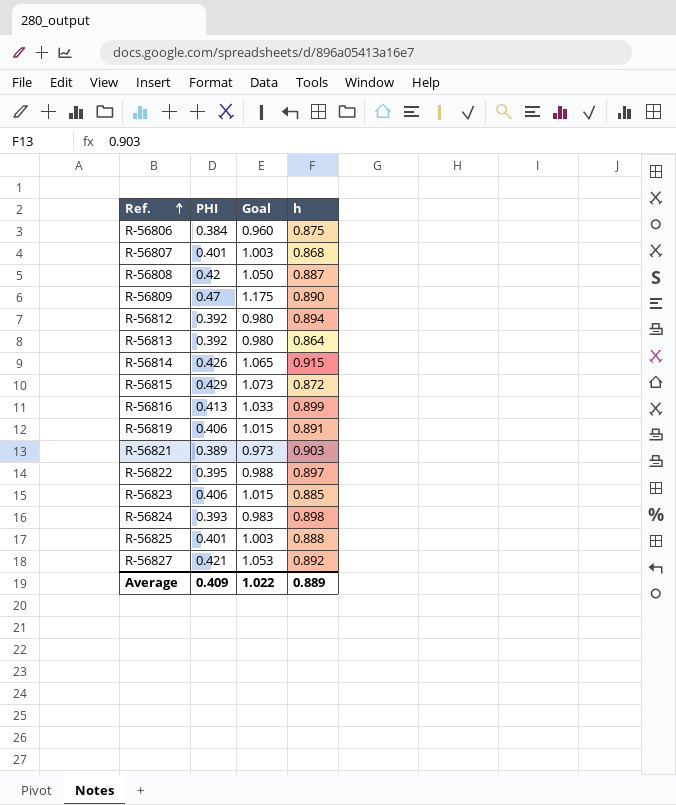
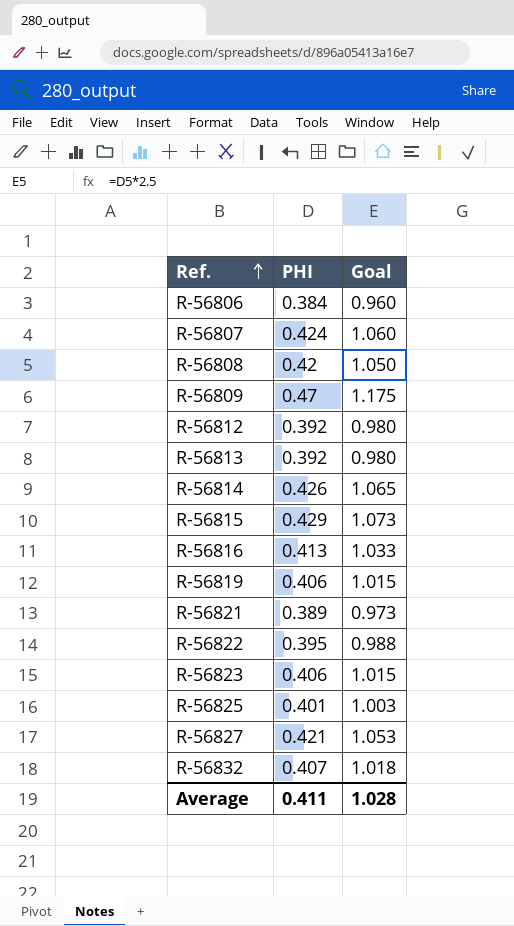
column h | position: 4 -> none
row R-56824: 0.393 | 0.983 | 0.898 -> none
R-56807 | PHI: 0.401 -> 0.424
R-56807 | Goal: 1.003 -> 1.060
row R-56832: none -> 0.407 | 1.018
Average | PHI: 0.409 -> 0.411
Average | Goal: 1.022 -> 1.028

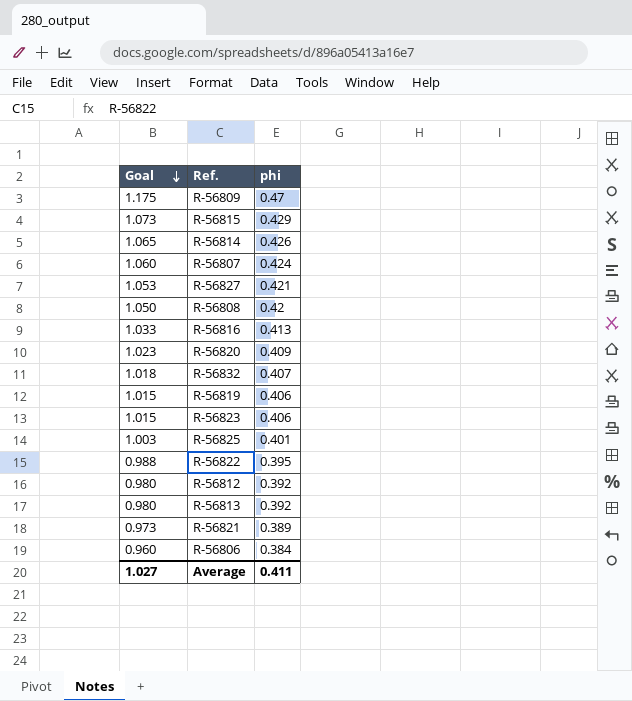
row order: Ref. ascending -> Goal descending
column Goal | position: 3 -> 1
column name: PHI -> phi
row R-56820: none -> 1.023 | 0.409
Average | Goal: 1.028 -> 1.027

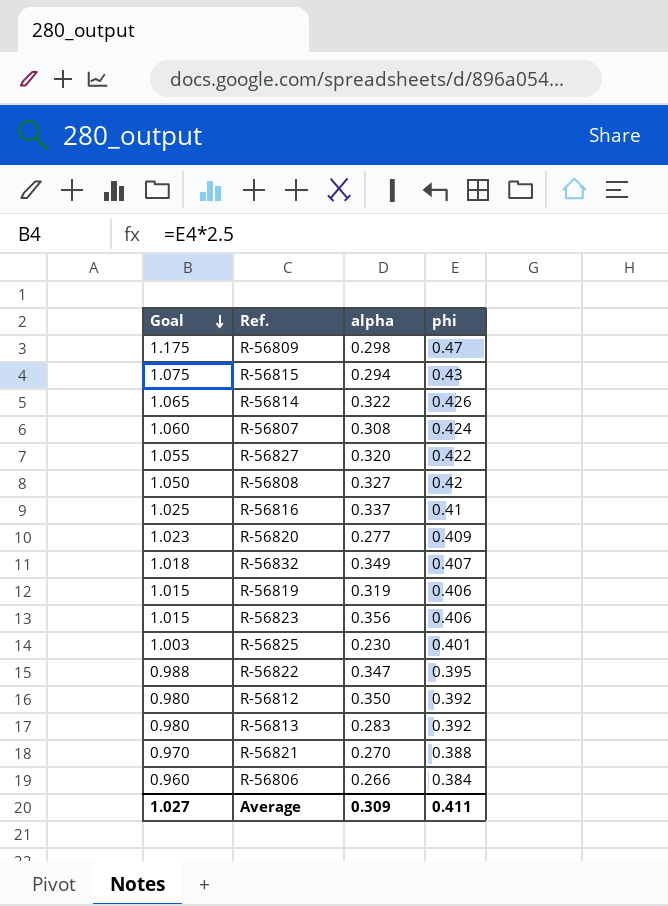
column alpha | position: none -> 3
R-56815 | Goal: 1.073 -> 1.075
R-56815 | phi: 0.429 -> 0.43
R-56827 | Goal: 1.053 -> 1.055
R-56827 | phi: 0.421 -> 0.422
R-56816 | Goal: 1.033 -> 1.025
R-56816 | phi: 0.413 -> 0.41
R-56821 | Goal: 0.973 -> 0.970
R-56821 | phi: 0.389 -> 0.388

